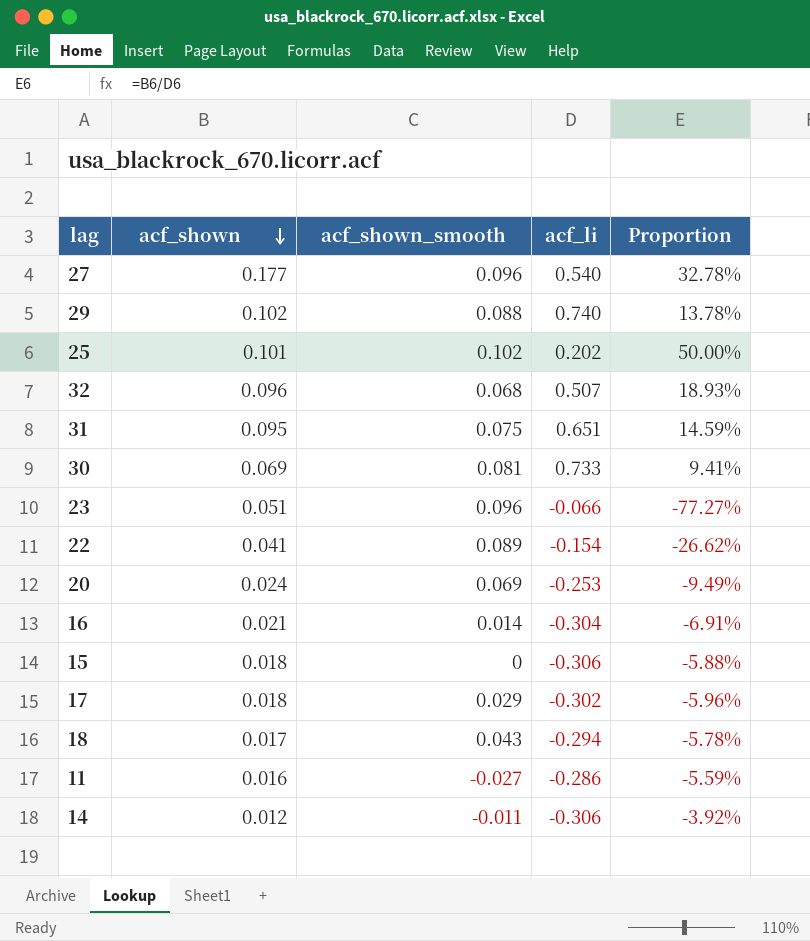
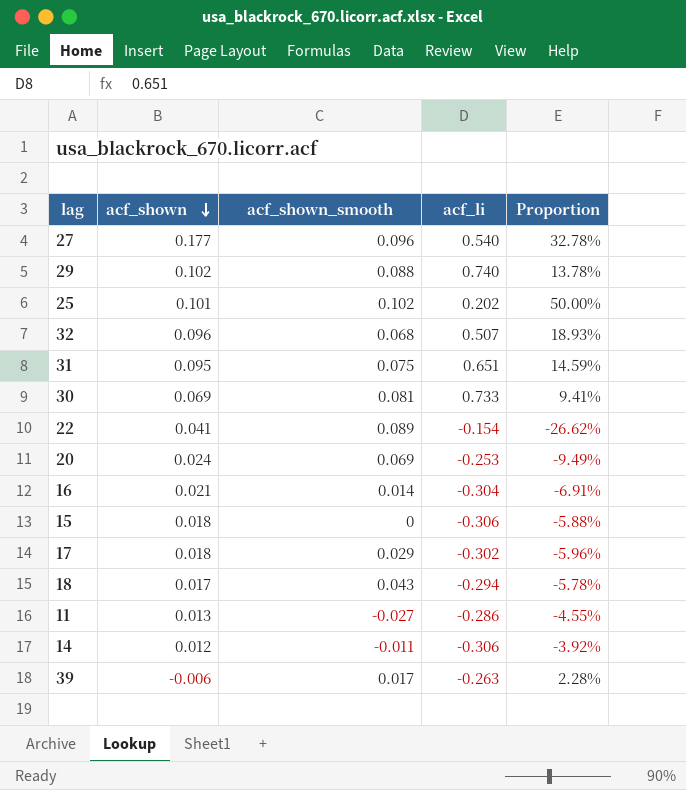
row 23: 0.051 | 0.096 | -0.066 | -77.27% -> none
11 | acf_shown: 0.016 -> 0.013
11 | Proportion: -5.59% -> -4.55%
row 39: none -> -0.006 | 0.017 | -0.263 | 2.28%

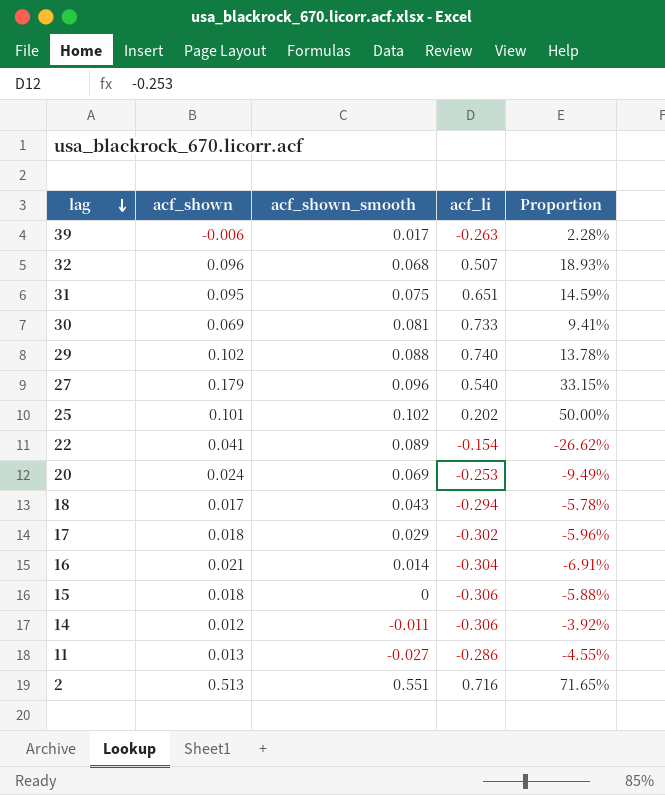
row order: acf_shown descending -> lag descending
27 | acf_shown: 0.177 -> 0.179
27 | Proportion: 32.78% -> 33.15%
row 2: none -> 0.513 | 0.551 | 0.716 | 71.65%

